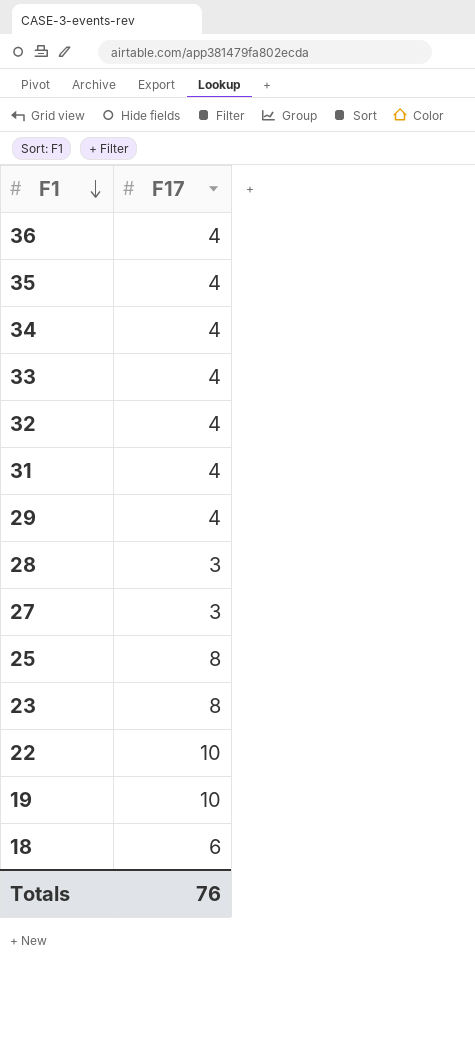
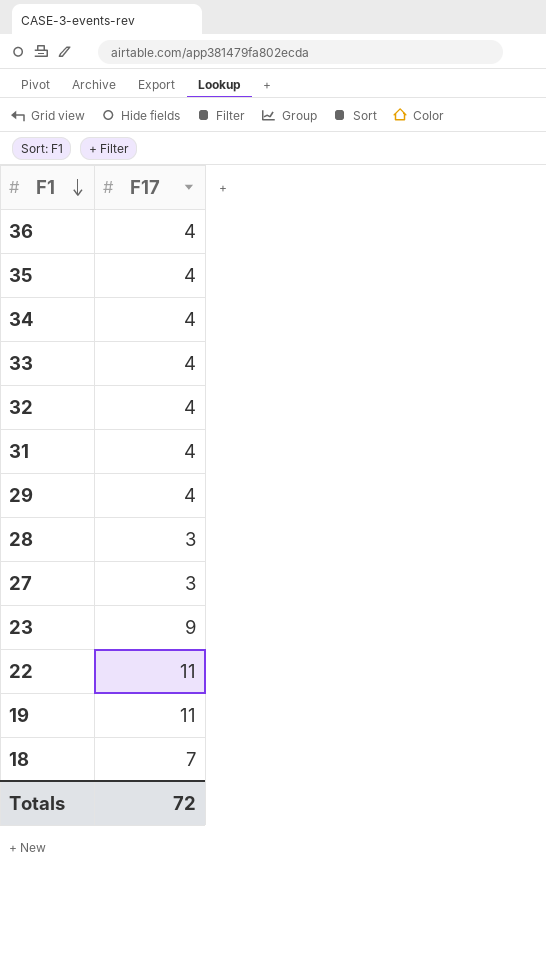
row 25: 8 -> none
23 | F17: 8 -> 9
22 | F17: 10 -> 11
19 | F17: 10 -> 11
18 | F17: 6 -> 7
Totals | F17: 76 -> 72

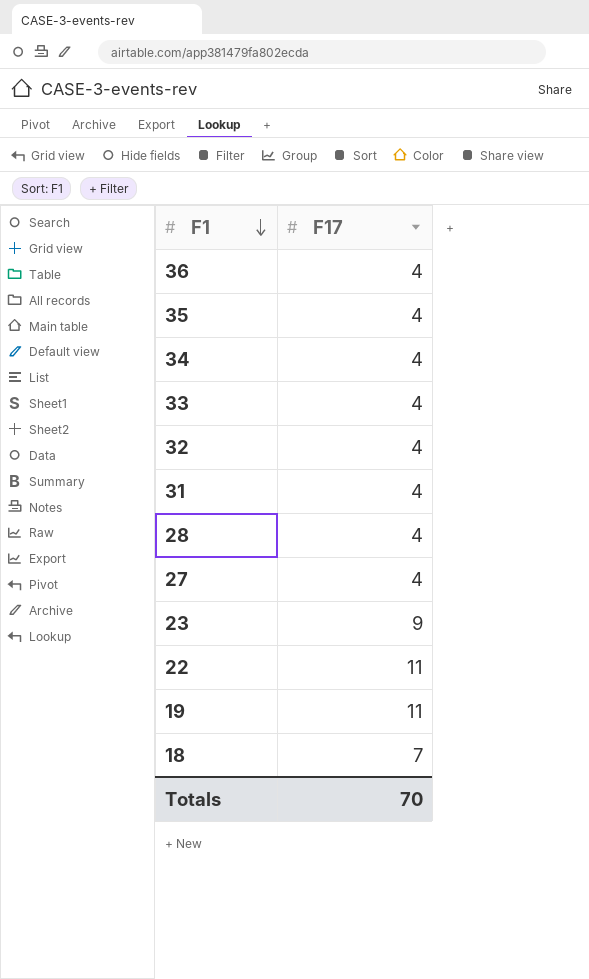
row 29: 4 -> none
28 | F17: 3 -> 4
27 | F17: 3 -> 4
Totals | F17: 72 -> 70

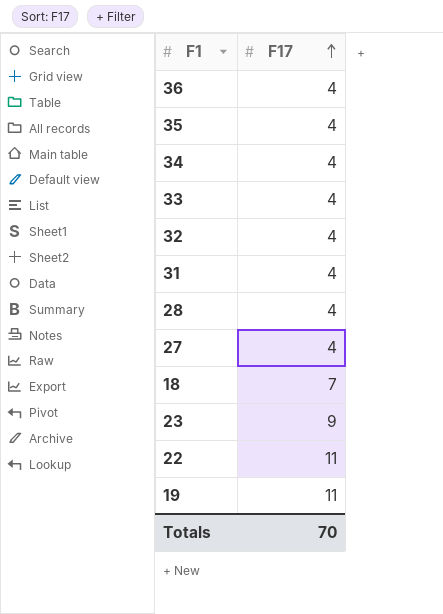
row order: F1 descending -> F17 ascending

